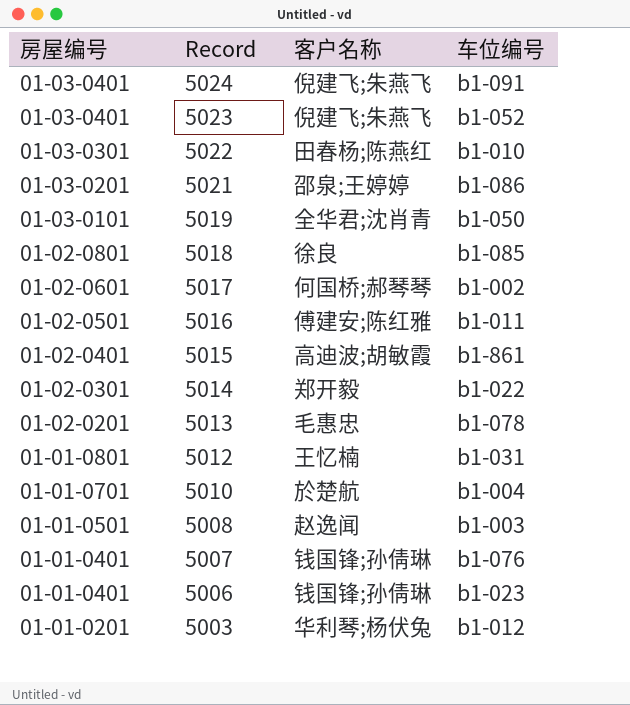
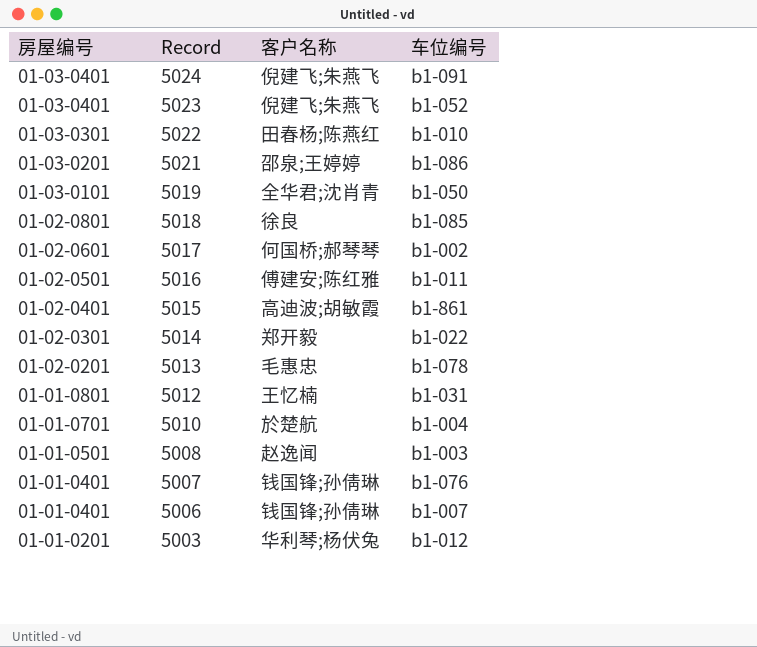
5006 | 车位编号: b1-023 -> b1-007

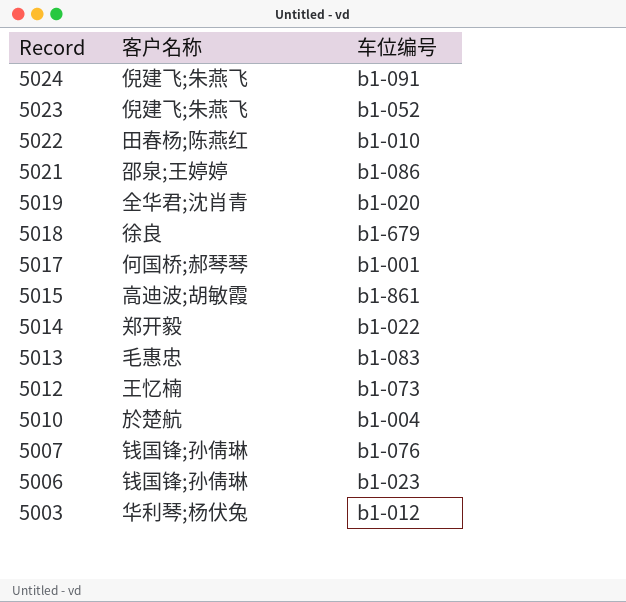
column 房屋编号 | position: 1 -> none
row 5016: 01-02-0501 | 傅建安;陈红雅 | b1-011 -> none
row 5008: 01-01-0501 | 赵逸闻 | b1-003 -> none
5019 | 车位编号: b1-050 -> b1-020
5018 | 车位编号: b1-085 -> b1-679
5017 | 车位编号: b1-002 -> b1-001
5013 | 车位编号: b1-078 -> b1-083
5012 | 车位编号: b1-031 -> b1-073
5006 | 车位编号: b1-007 -> b1-023

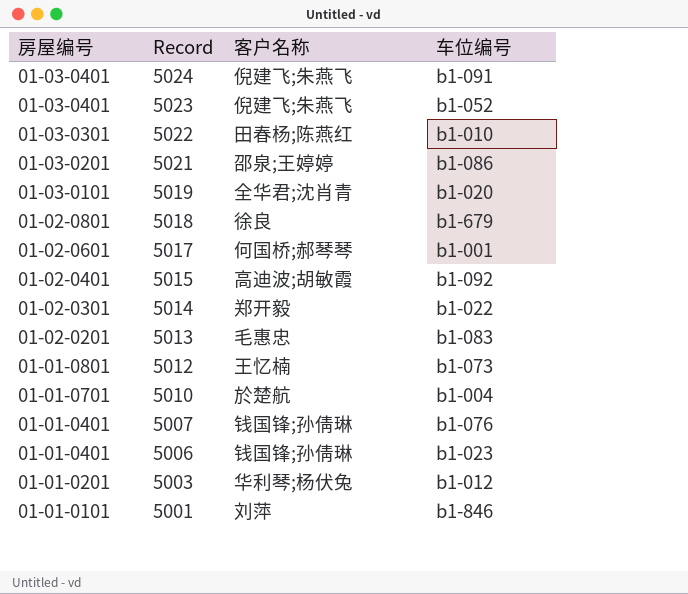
column 房屋编号 | position: none -> 1
5015 | 车位编号: b1-861 -> b1-092
row 5001: none -> 01-01-0101 | 刘萍 | b1-846

